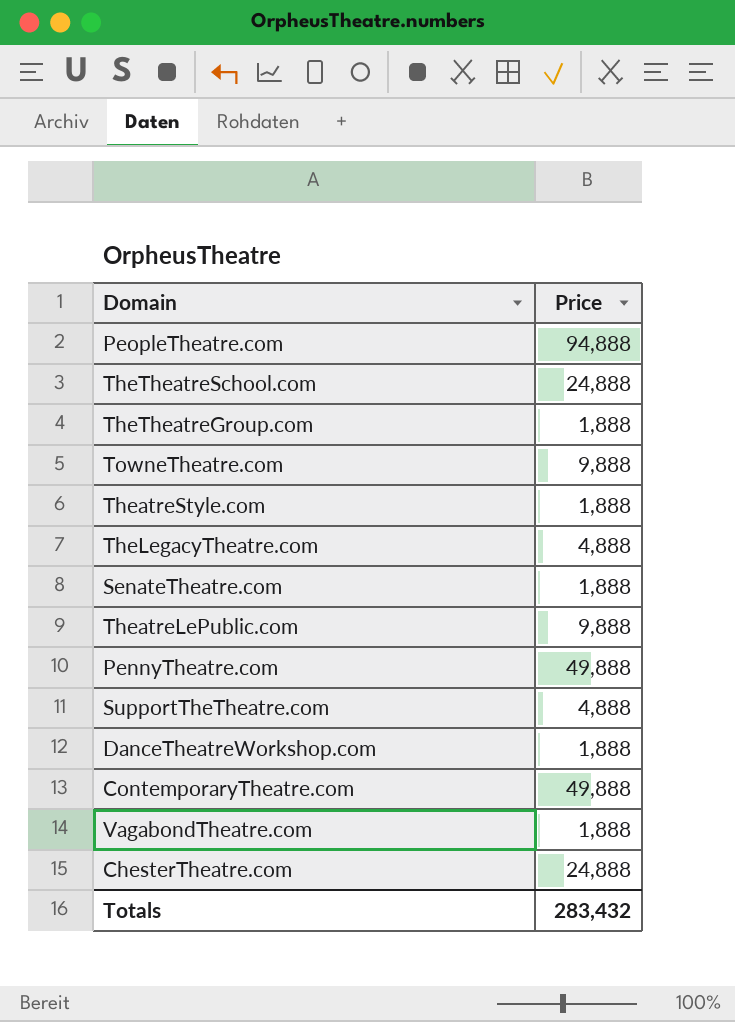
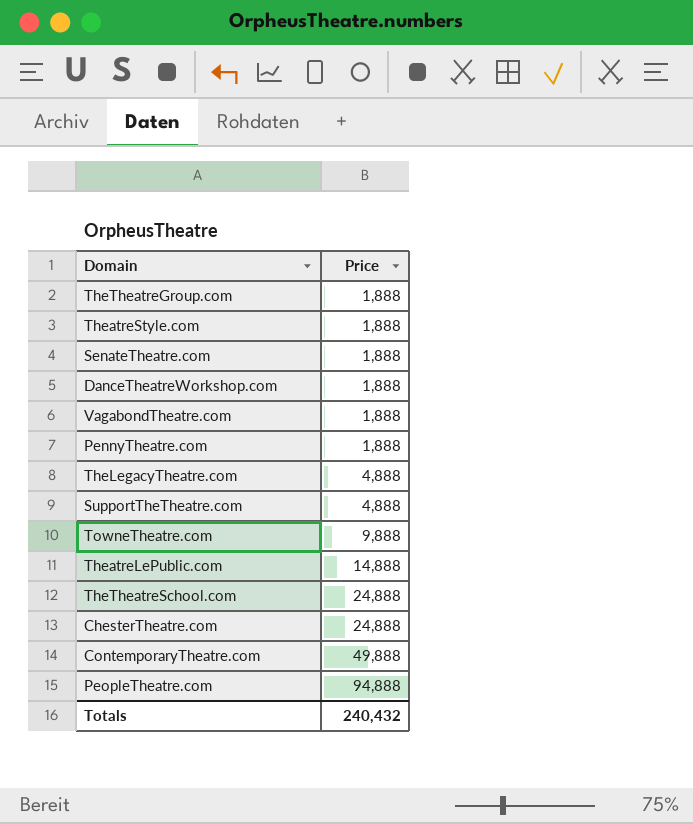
row order: none -> Price ascending
PennyTheatre.com | Price: 49,888 -> 1,888
TheatreLePublic.com | Price: 9,888 -> 14,888
Totals | Price: 283,432 -> 240,432

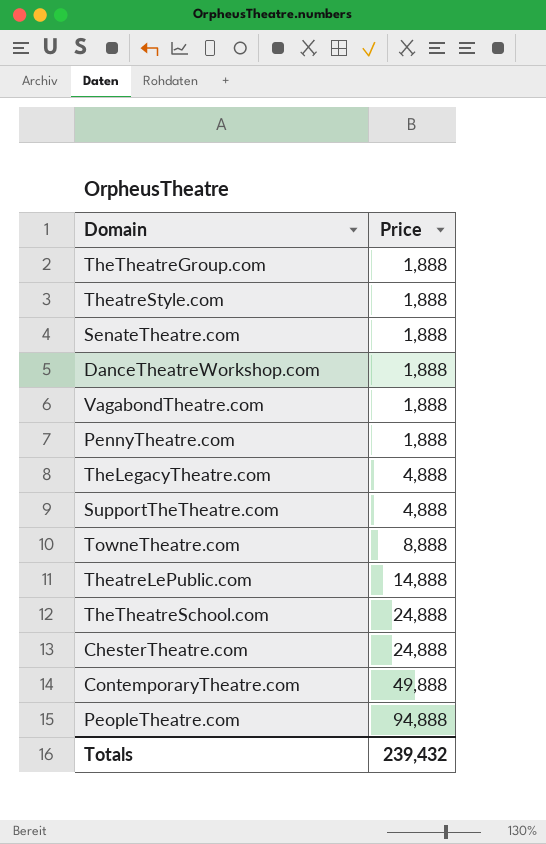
TowneTheatre.com | Price: 9,888 -> 8,888
Totals | Price: 240,432 -> 239,432

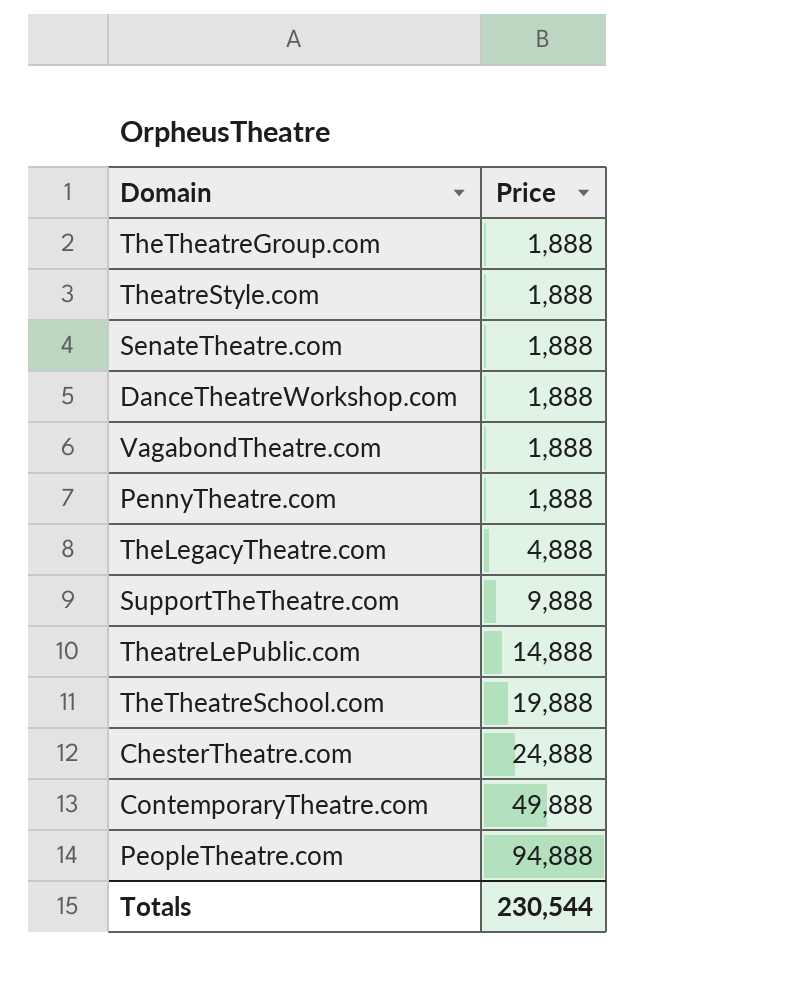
row TowneTheatre.com: 8,888 -> none
SupportTheTheatre.com | Price: 4,888 -> 9,888
TheTheatreSchool.com | Price: 24,888 -> 19,888
Totals | Price: 239,432 -> 230,544

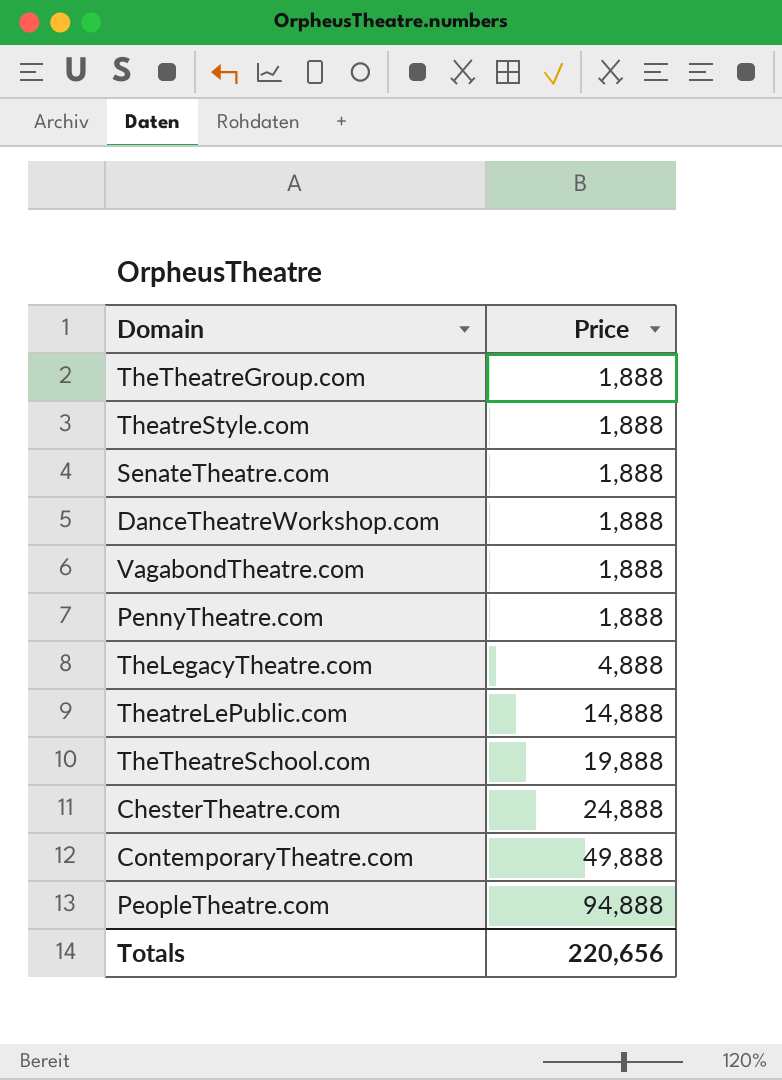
row SupportTheTheatre.com: 9,888 -> none
Totals | Price: 230,544 -> 220,656

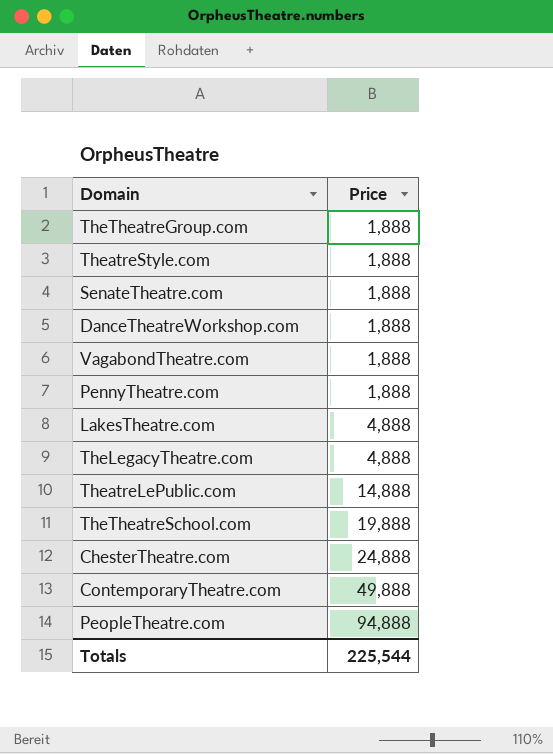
row LakesTheatre.com: none -> 4,888
Totals | Price: 220,656 -> 225,544

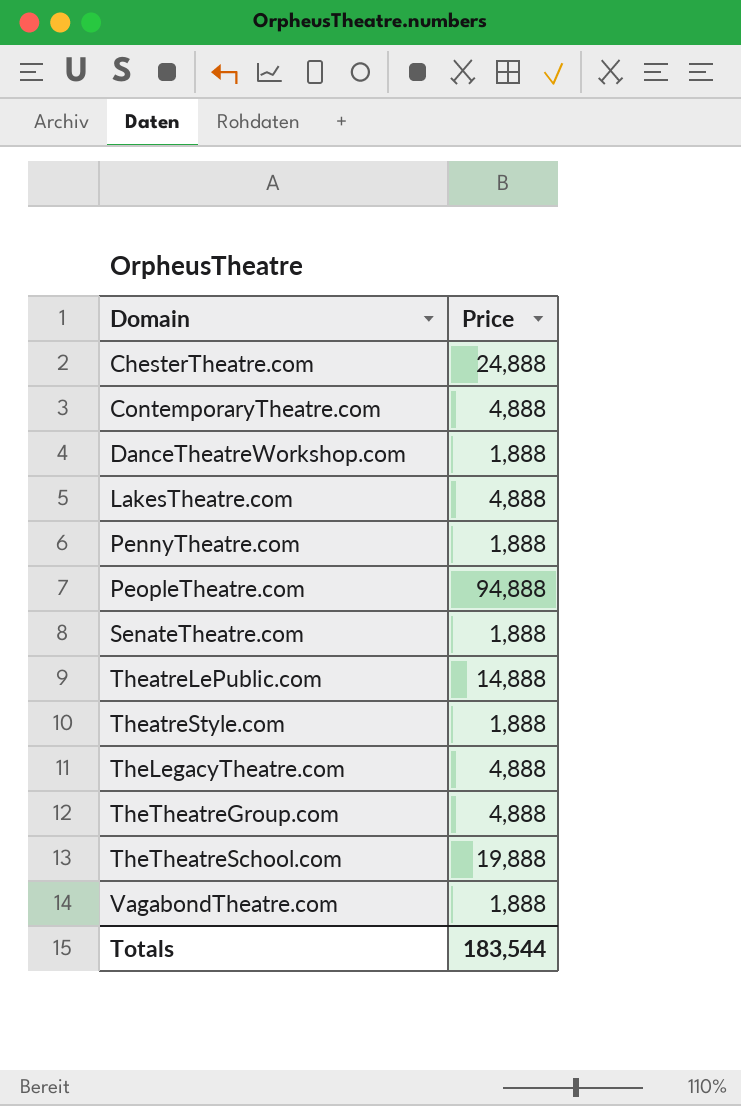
row order: Price ascending -> Domain ascending
ContemporaryTheatre.com | Price: 49,888 -> 4,888
TheTheatreGroup.com | Price: 1,888 -> 4,888
Totals | Price: 225,544 -> 183,544

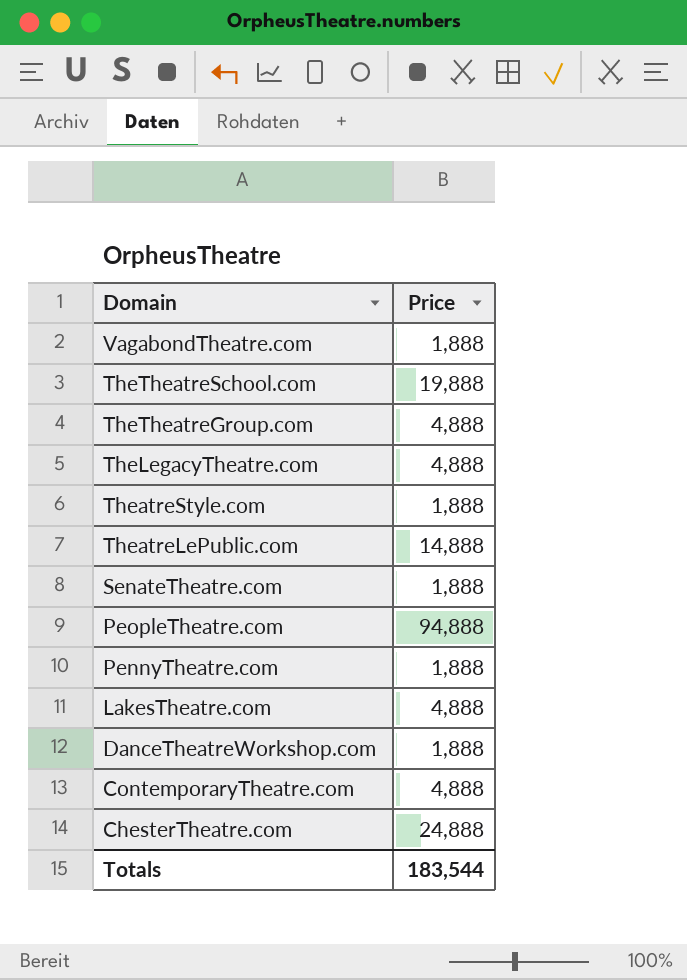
row order: Domain ascending -> Domain descending

